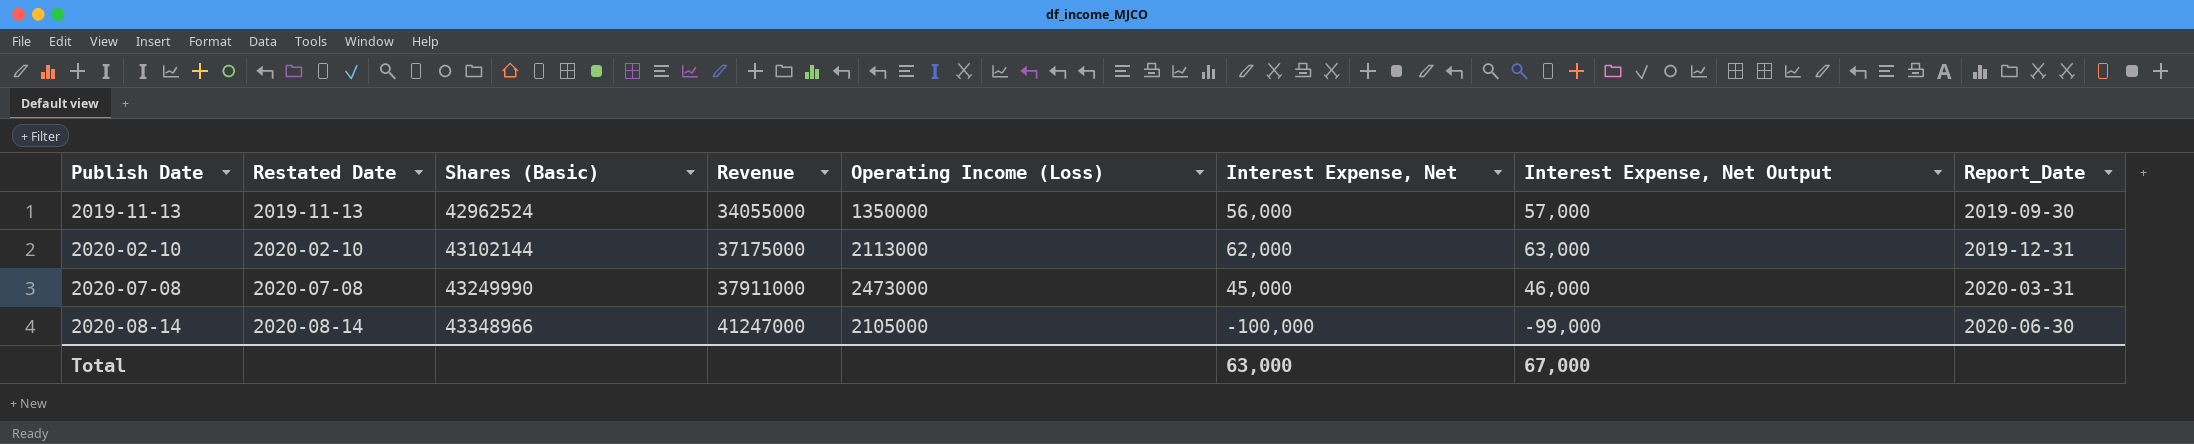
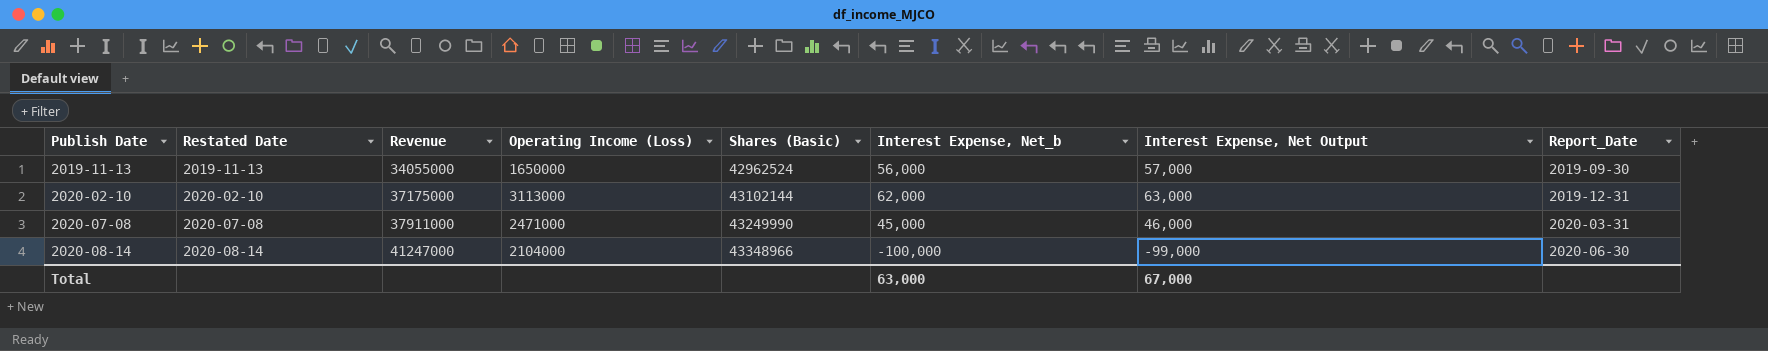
column Shares (Basic) | position: 3 -> 5
column name: Interest Expense, Net -> Interest Expense, Net_b
2019-11-13 | Operating Income (Loss): 1350000 -> 1650000
2020-02-10 | Operating Income (Loss): 2113000 -> 3113000
2020-07-08 | Operating Income (Loss): 2473000 -> 2471000
2020-08-14 | Operating Income (Loss): 2105000 -> 2104000

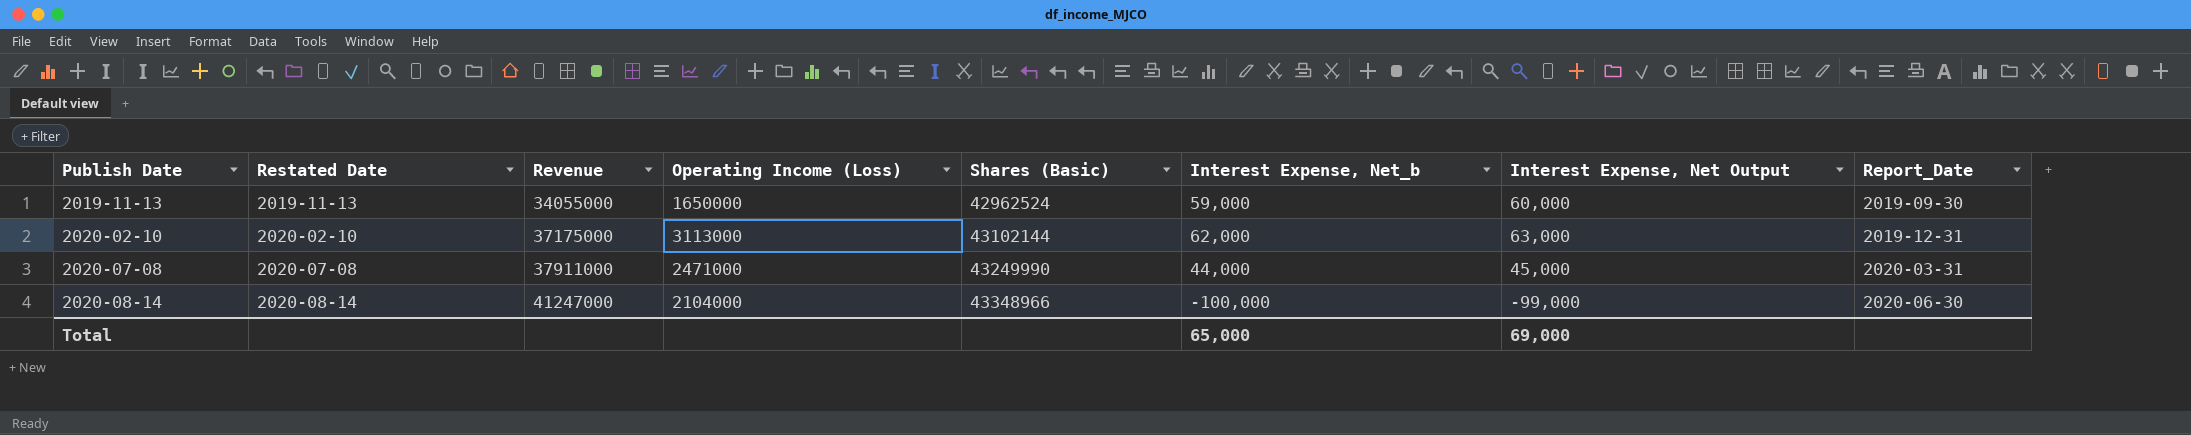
2019-11-13 | Interest Expense, Net_b: 56,000 -> 59,000
2019-11-13 | Interest Expense, Net Output: 57,000 -> 60,000
2020-07-08 | Interest Expense, Net_b: 45,000 -> 44,000
2020-07-08 | Interest Expense, Net Output: 46,000 -> 45,000
Total | Interest Expense, Net_b: 63,000 -> 65,000
Total | Interest Expense, Net Output: 67,000 -> 69,000

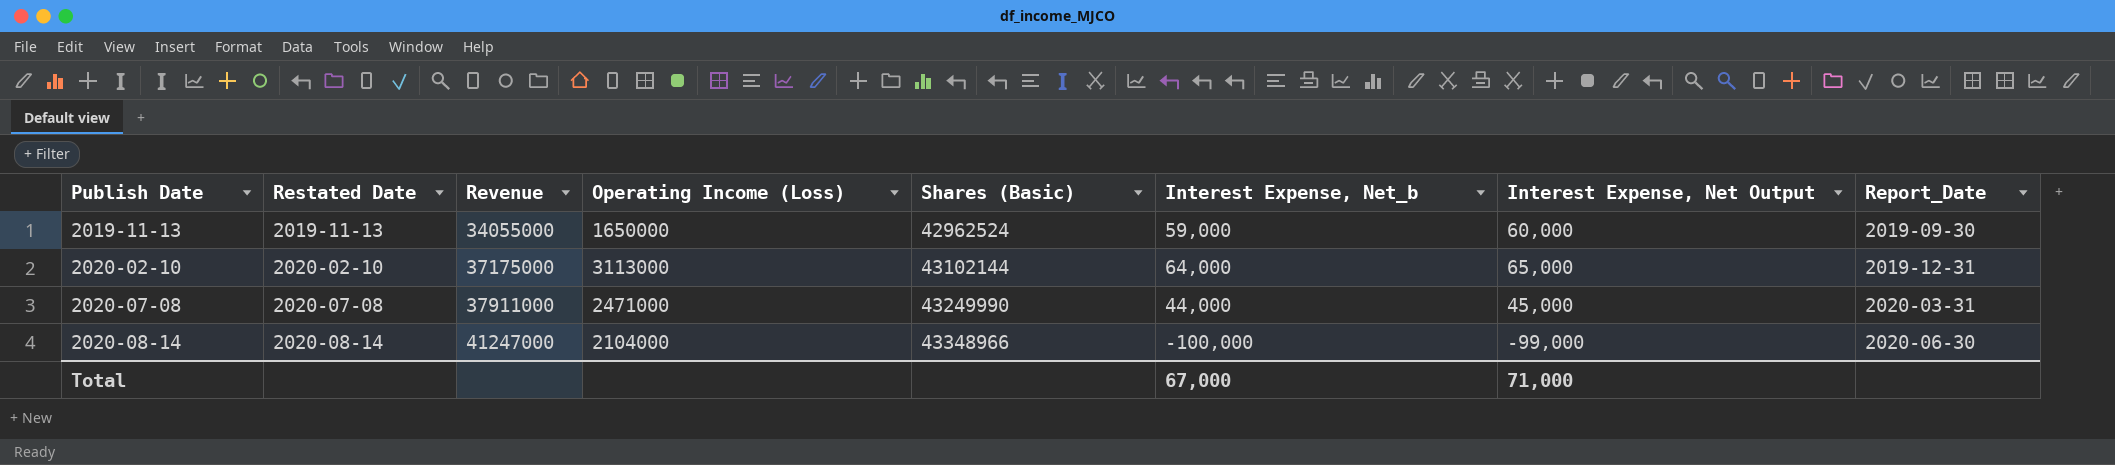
2020-02-10 | Interest Expense, Net_b: 62,000 -> 64,000
2020-02-10 | Interest Expense, Net Output: 63,000 -> 65,000
Total | Interest Expense, Net_b: 65,000 -> 67,000
Total | Interest Expense, Net Output: 69,000 -> 71,000

